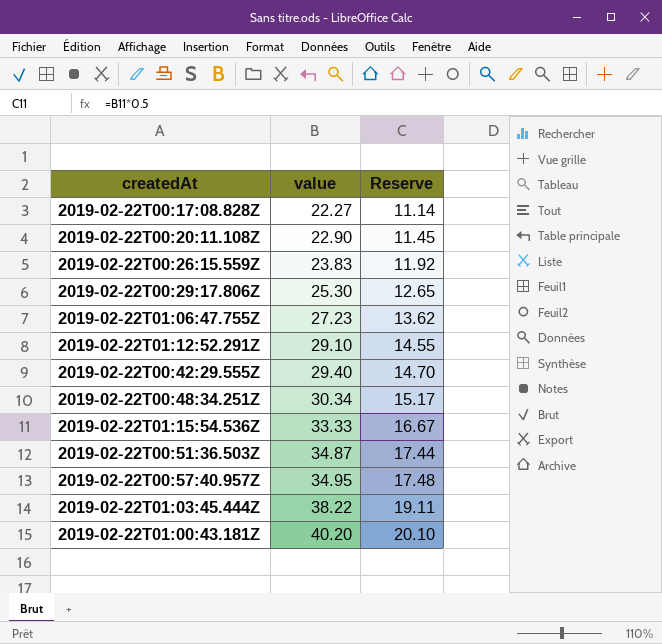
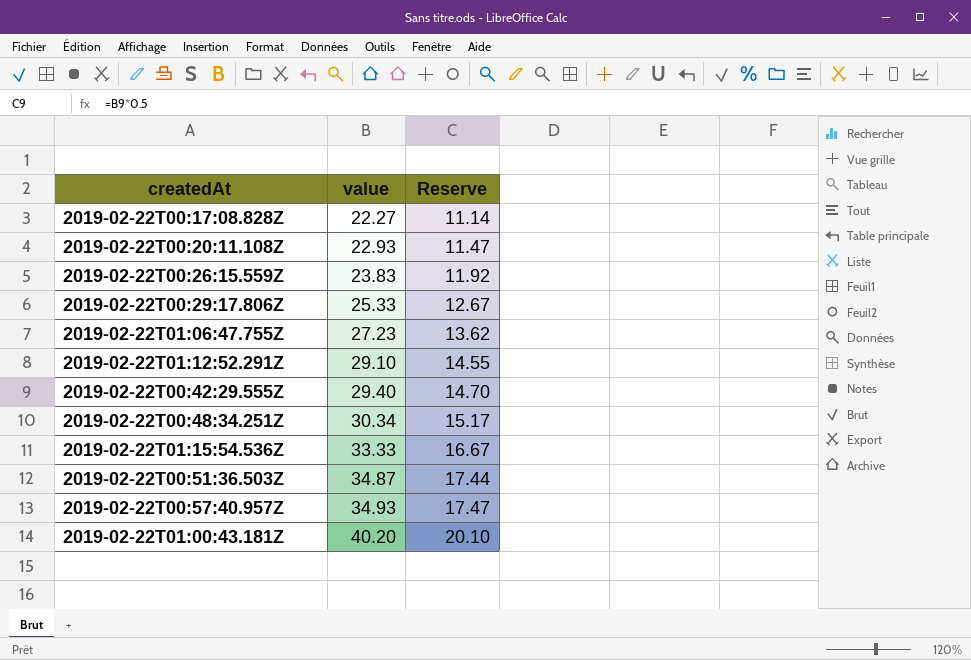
row 2019-02-22T01:03:45.444Z: 38.22 | 19.11 -> none
2019-02-22T00:20:11.108Z | value: 22.90 -> 22.93
2019-02-22T00:20:11.108Z | Reserve: 11.45 -> 11.47
2019-02-22T00:29:17.806Z | value: 25.30 -> 25.33
2019-02-22T00:29:17.806Z | Reserve: 12.65 -> 12.67
2019-02-22T00:57:40.957Z | value: 34.95 -> 34.93
2019-02-22T00:57:40.957Z | Reserve: 17.48 -> 17.47

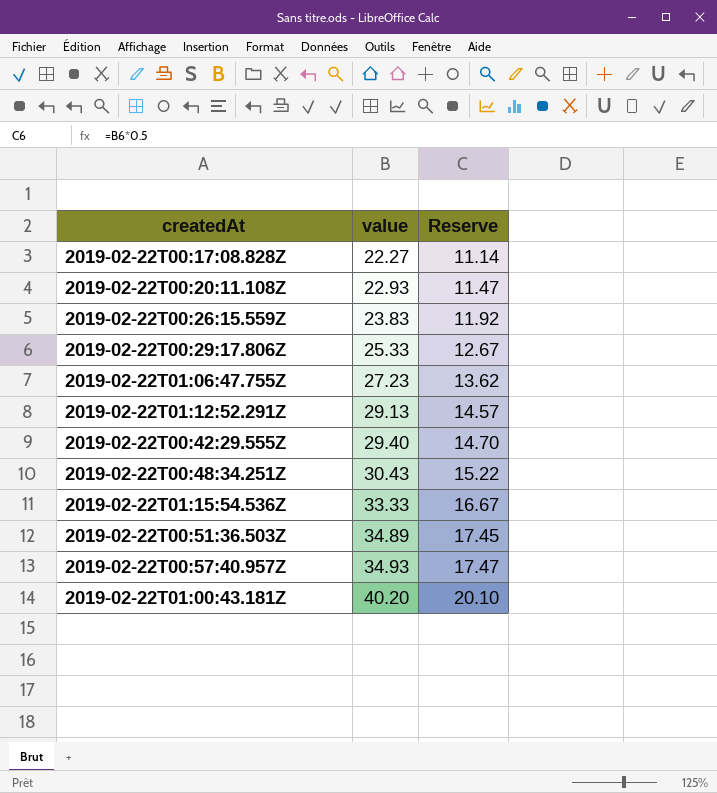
2019-02-22T01:12:52.291Z | value: 29.10 -> 29.13
2019-02-22T01:12:52.291Z | Reserve: 14.55 -> 14.57
2019-02-22T00:48:34.251Z | value: 30.34 -> 30.43
2019-02-22T00:48:34.251Z | Reserve: 15.17 -> 15.22
2019-02-22T00:51:36.503Z | value: 34.87 -> 34.89
2019-02-22T00:51:36.503Z | Reserve: 17.44 -> 17.45

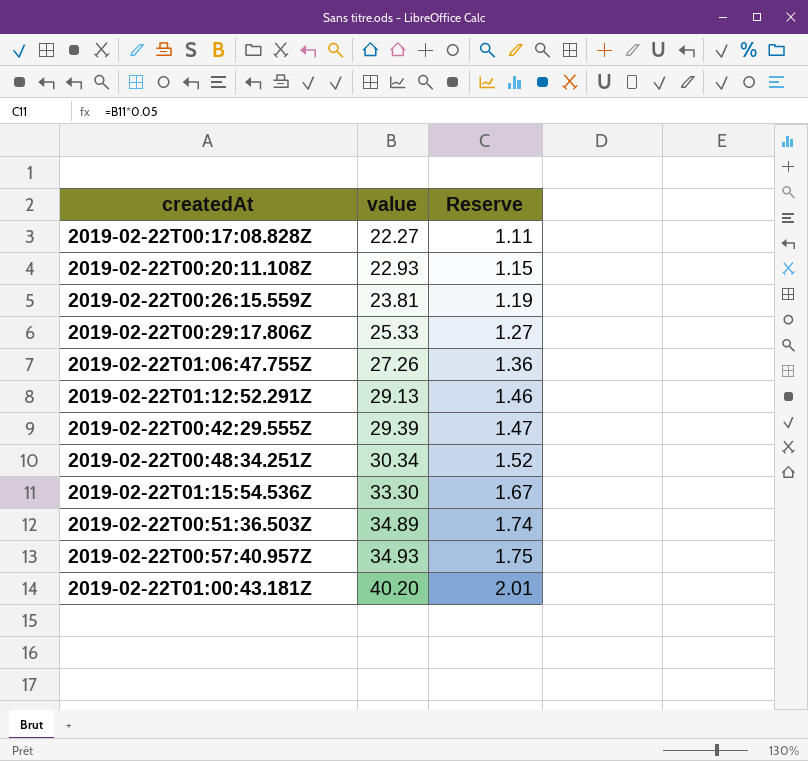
column Reserve | formula: [value] * 0.5 -> [value] * 0.05
2019-02-22T00:26:15.559Z | value: 23.83 -> 23.81
2019-02-22T01:06:47.755Z | value: 27.23 -> 27.26
2019-02-22T00:42:29.555Z | value: 29.40 -> 29.39
2019-02-22T00:48:34.251Z | value: 30.43 -> 30.34
2019-02-22T01:15:54.536Z | value: 33.33 -> 33.30

